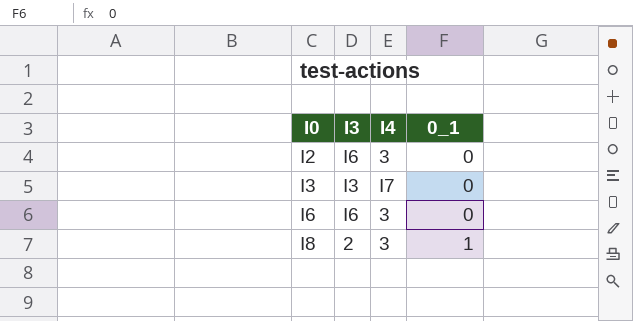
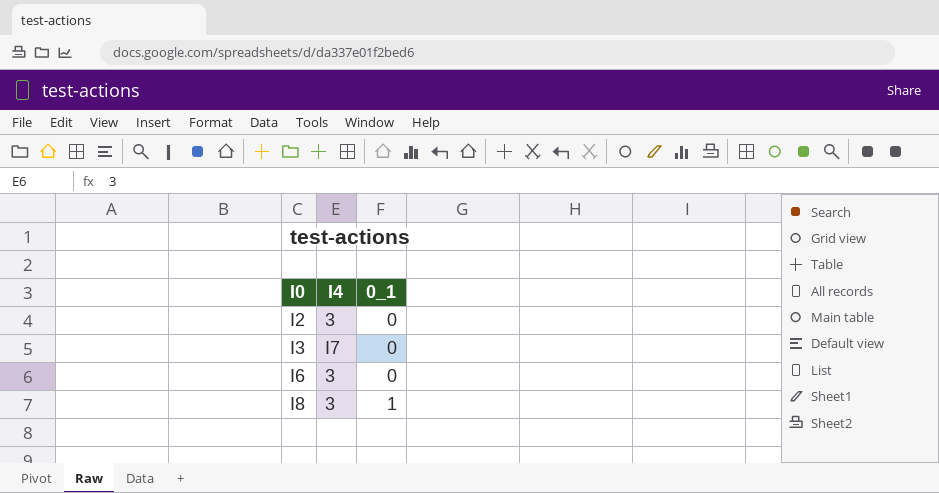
column I3 | position: 2 -> none

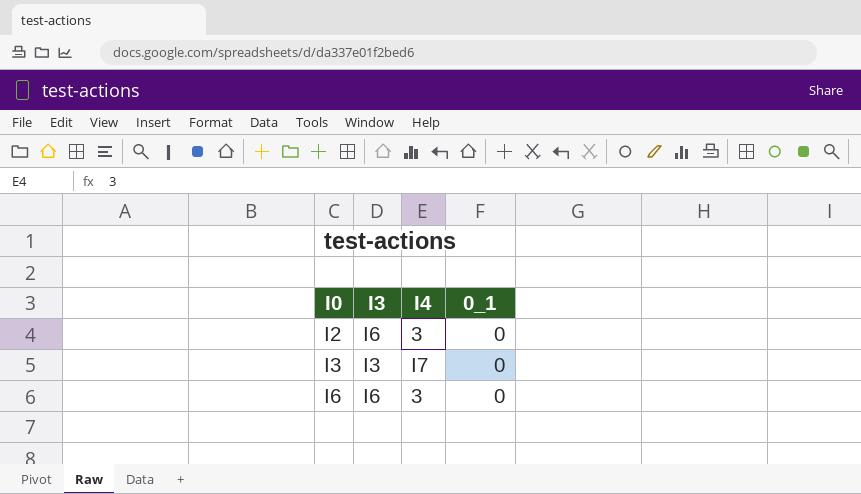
column I3 | position: none -> 2
row I8: 3 | 1 -> none

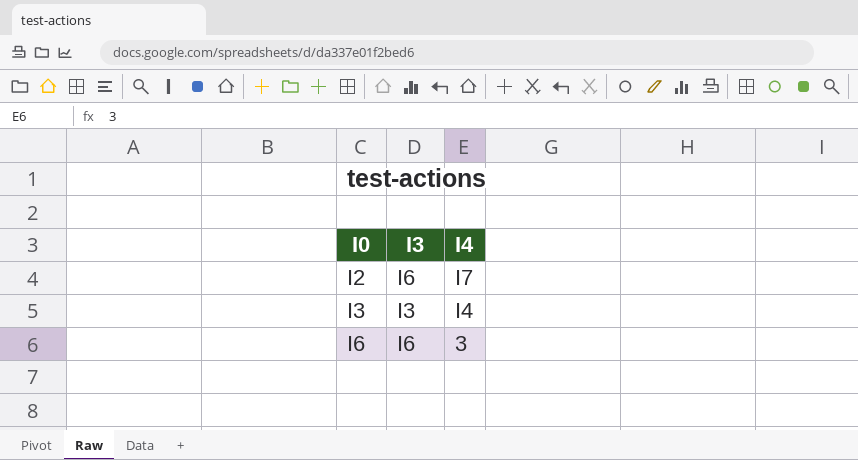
column 0_1 | position: 4 -> none
I2 | I4: 3 -> I7
I3 | I4: I7 -> I4

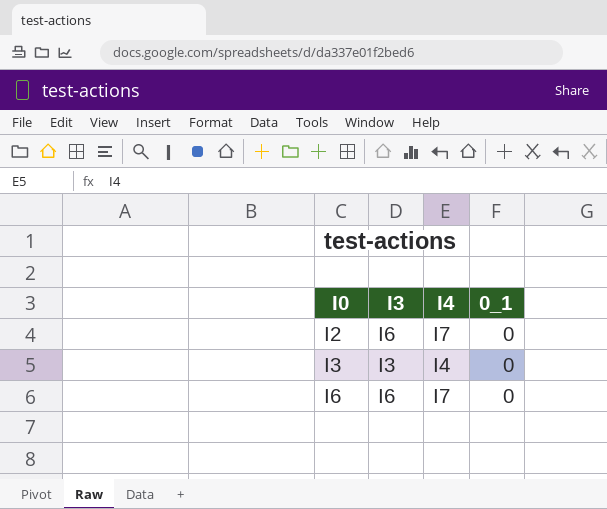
column 0_1 | position: none -> 4
I6 | I4: 3 -> I7

